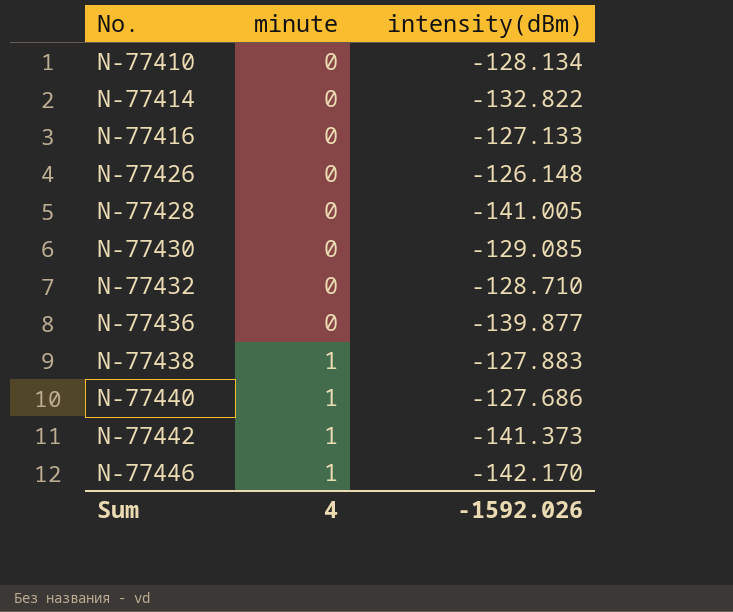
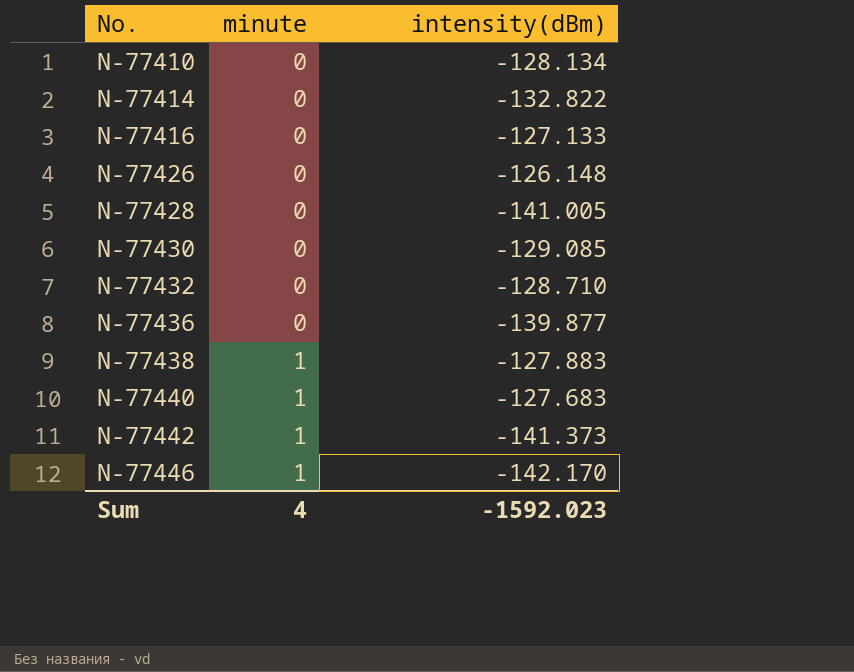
N-77440 | intensity(dBm): -127.686 -> -127.683
Sum | intensity(dBm): -1592.026 -> -1592.023

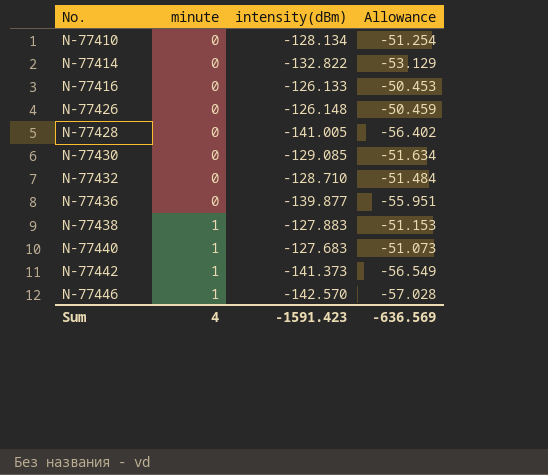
column Allowance | formula: none -> [intensity(dBm)] * 0.4
N-77416 | intensity(dBm): -127.133 -> -126.133
N-77446 | intensity(dBm): -142.170 -> -142.570
Sum | intensity(dBm): -1592.023 -> -1591.423

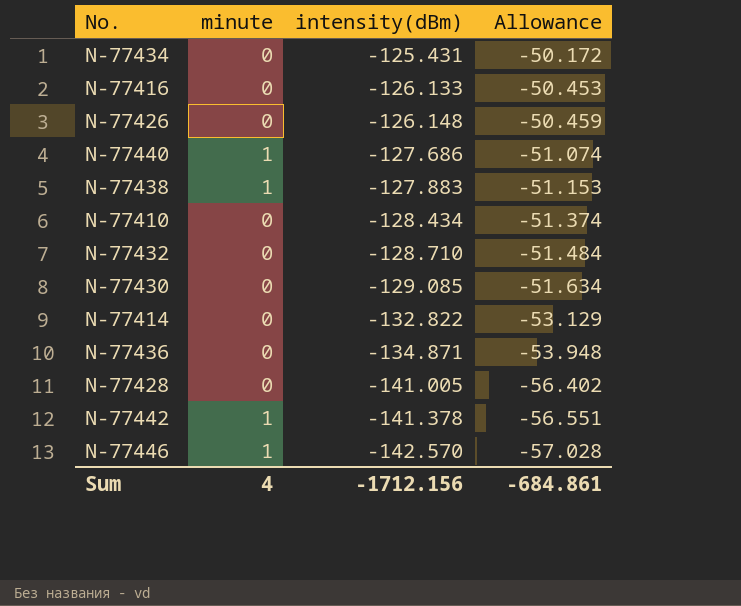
row order: No. ascending -> intensity(dBm) descending
row N-77434: none -> 0 | -125.431 | -50.172
N-77440 | intensity(dBm): -127.683 -> -127.686
N-77440 | Allowance: -51.073 -> -51.074
N-77410 | intensity(dBm): -128.134 -> -128.434
N-77410 | Allowance: -51.254 -> -51.374
N-77436 | intensity(dBm): -139.877 -> -134.871
N-77436 | Allowance: -55.951 -> -53.948
N-77442 | intensity(dBm): -141.373 -> -141.378
N-77442 | Allowance: -56.549 -> -56.551
Sum | intensity(dBm): -1591.423 -> -1712.156
Sum | Allowance: -636.569 -> -684.861

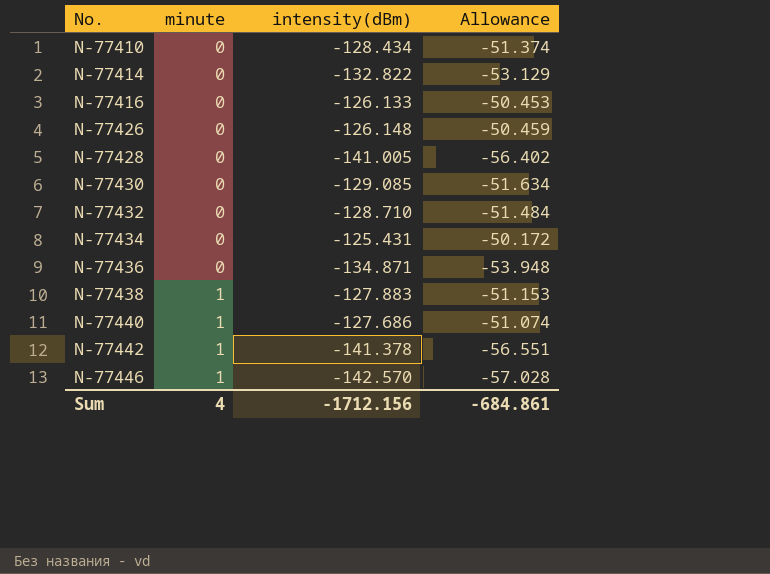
row order: intensity(dBm) descending -> No. ascending

